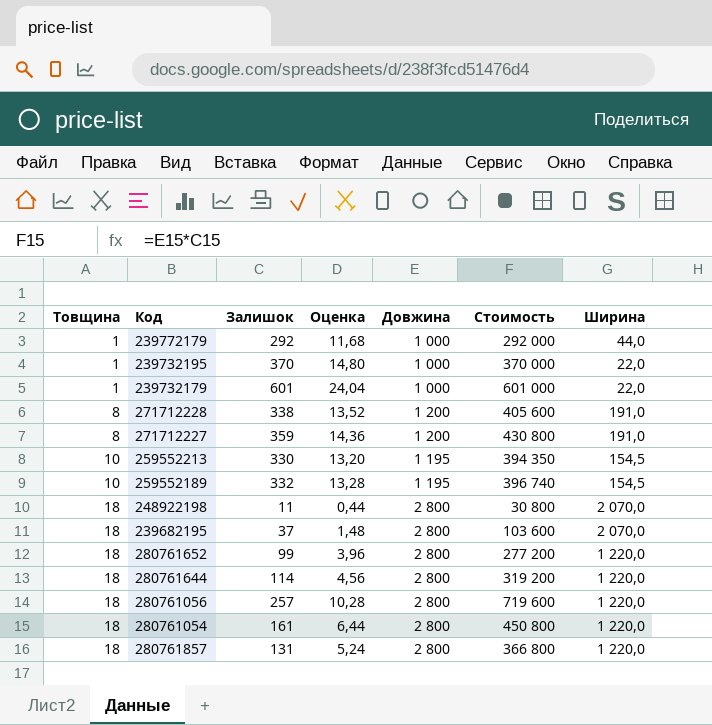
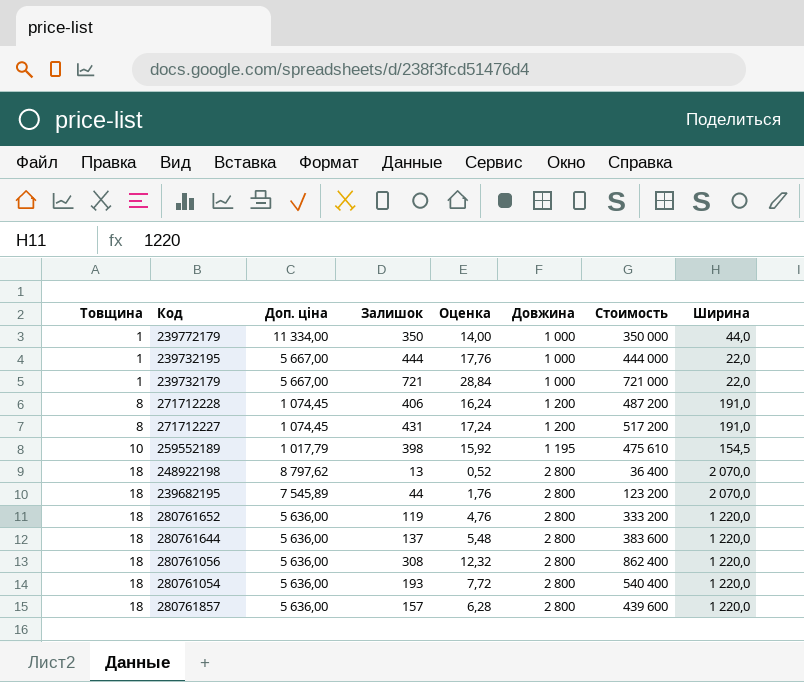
column Доп. ціна | position: none -> 3
row 259552213: 10 | 330 | 13,20 | 1 195 | 394 350 | 154,5 -> none
239772179 | Залишок: 292 -> 350
239772179 | Оценка: 11,68 -> 14,00
239772179 | Стоимость: 292 000 -> 350 000
239732195 | Залишок: 370 -> 444
239732195 | Оценка: 14,80 -> 17,76
239732195 | Стоимость: 370 000 -> 444 000
239732179 | Залишок: 601 -> 721
239732179 | Оценка: 24,04 -> 28,84
239732179 | Стоимость: 601 000 -> 721 000
271712228 | Залишок: 338 -> 406
271712228 | Оценка: 13,52 -> 16,24
271712228 | Стоимость: 405 600 -> 487 200
271712227 | Залишок: 359 -> 431
271712227 | Оценка: 14,36 -> 17,24
271712227 | Стоимость: 430 800 -> 517 200
259552189 | Залишок: 332 -> 398
259552189 | Оценка: 13,28 -> 15,92
259552189 | Стоимость: 396 740 -> 475 610
248922198 | Залишок: 11 -> 13
248922198 | Оценка: 0,44 -> 0,52
248922198 | Стоимость: 30 800 -> 36 400
239682195 | Залишок: 37 -> 44
239682195 | Оценка: 1,48 -> 1,76
239682195 | Стоимость: 103 600 -> 123 200
280761652 | Залишок: 99 -> 119
280761652 | Оценка: 3,96 -> 4,76
280761652 | Стоимость: 277 200 -> 333 200
280761644 | Залишок: 114 -> 137
280761644 | Оценка: 4,56 -> 5,48
280761644 | Стоимость: 319 200 -> 383 600
280761056 | Залишок: 257 -> 308
280761056 | Оценка: 10,28 -> 12,32
280761056 | Стоимость: 719 600 -> 862 400
280761054 | Залишок: 161 -> 193
280761054 | Оценка: 6,44 -> 7,72
280761054 | Стоимость: 450 800 -> 540 400
280761857 | Залишок: 131 -> 157
280761857 | Оценка: 5,24 -> 6,28
280761857 | Стоимость: 366 800 -> 439 600

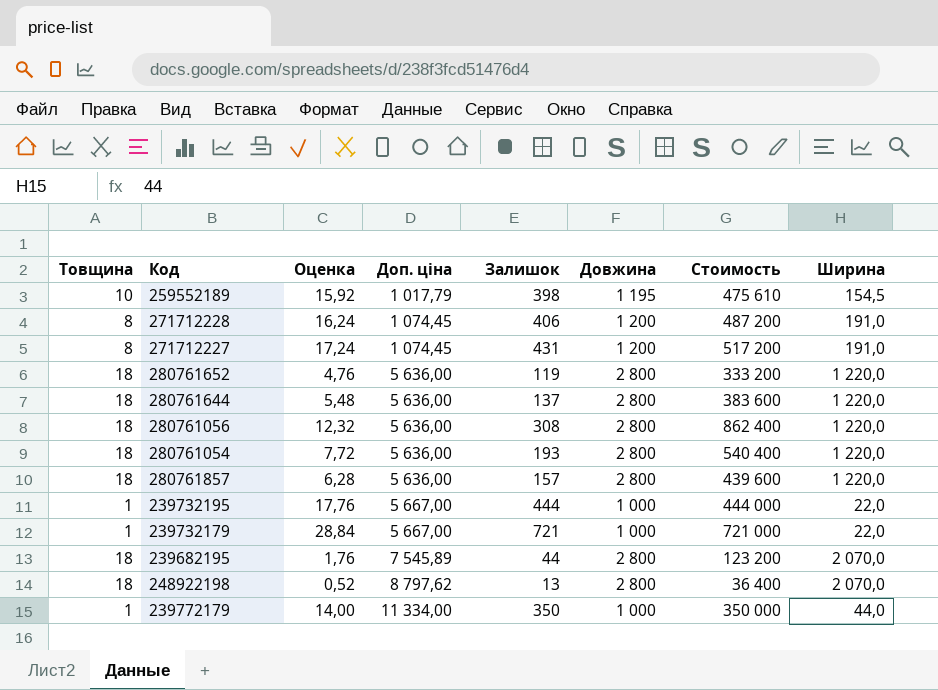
row order: Товщина ascending -> Доп. ціна ascending
column Оценка | position: 5 -> 3

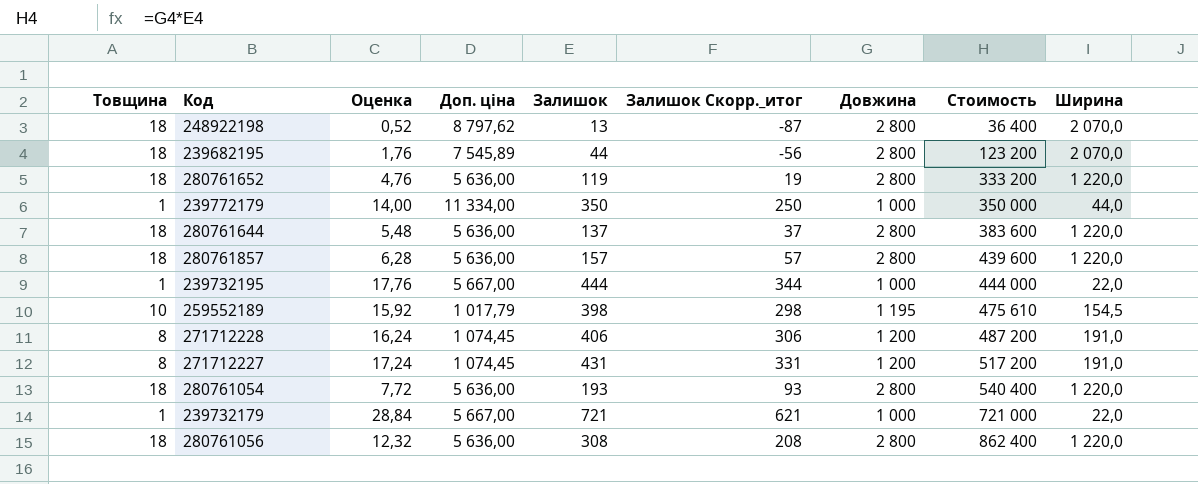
row order: Доп. ціна ascending -> Стоимость ascending
column Залишок Скорр._итог | formula: none -> [Залишок] - 100

